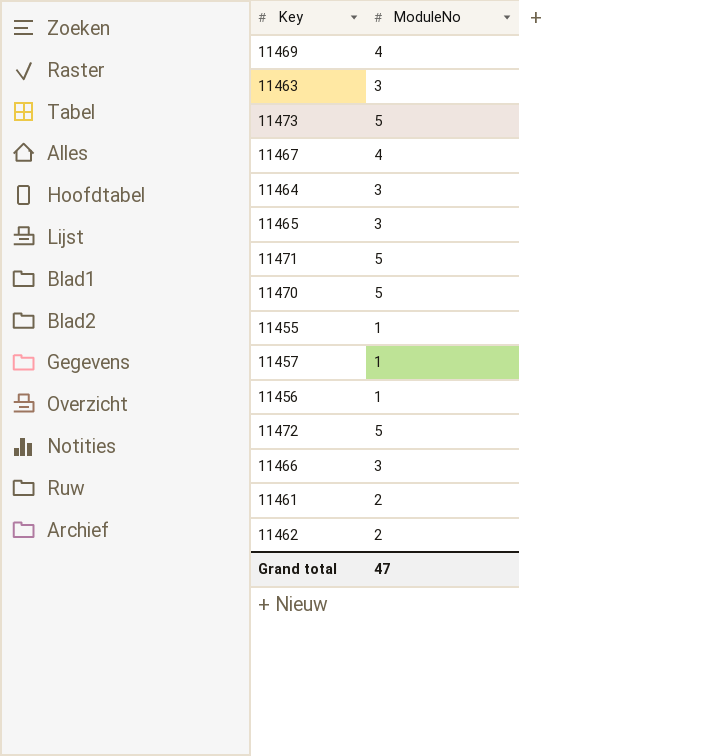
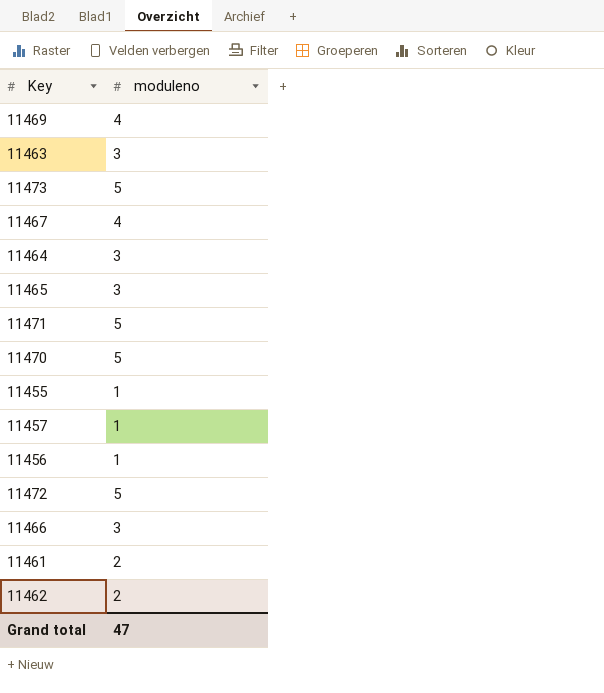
column name: ModuleNo -> moduleno

